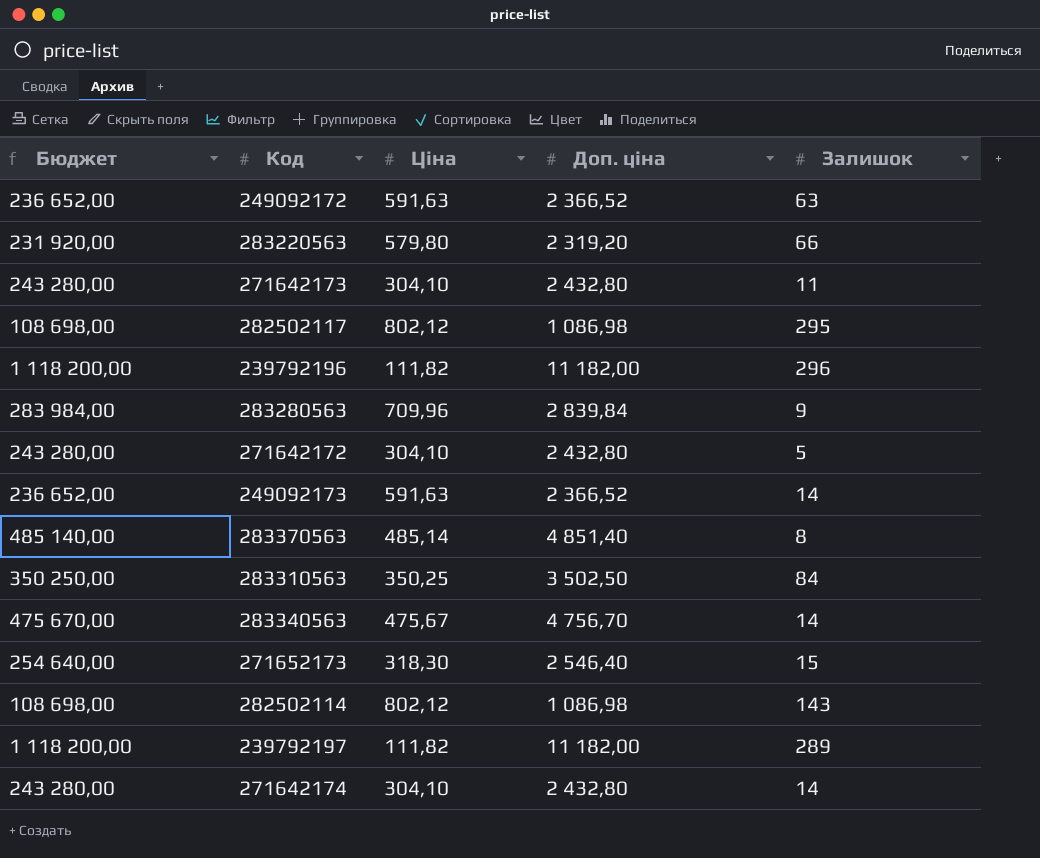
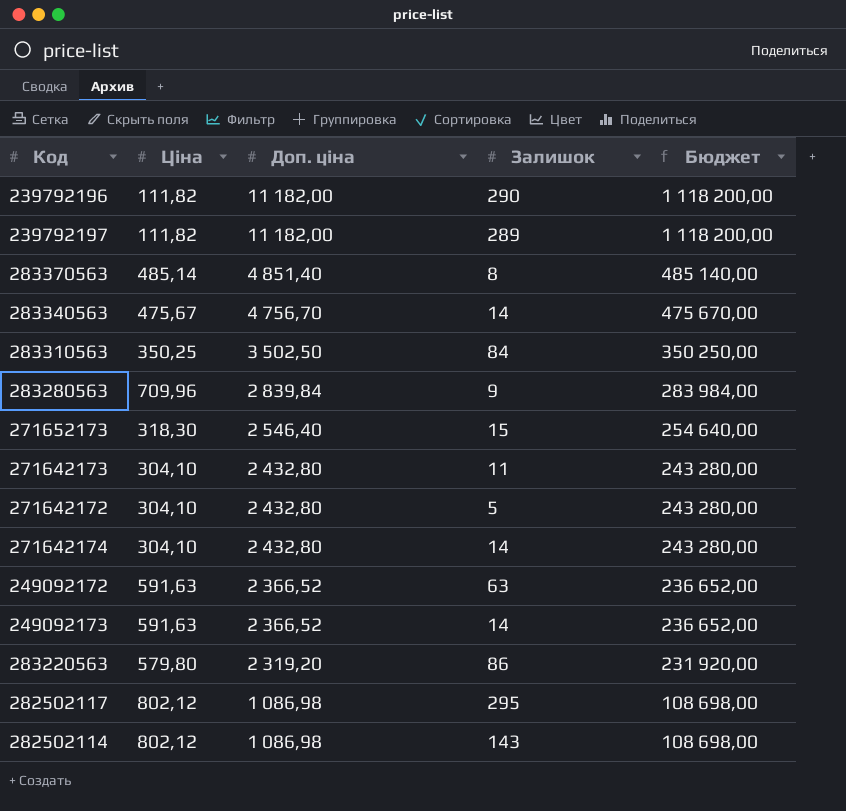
row order: none -> Доп. ціна descending
column Бюджет | position: 1 -> 5
239792196 | Залишок: 296 -> 290
283220563 | Залишок: 66 -> 86

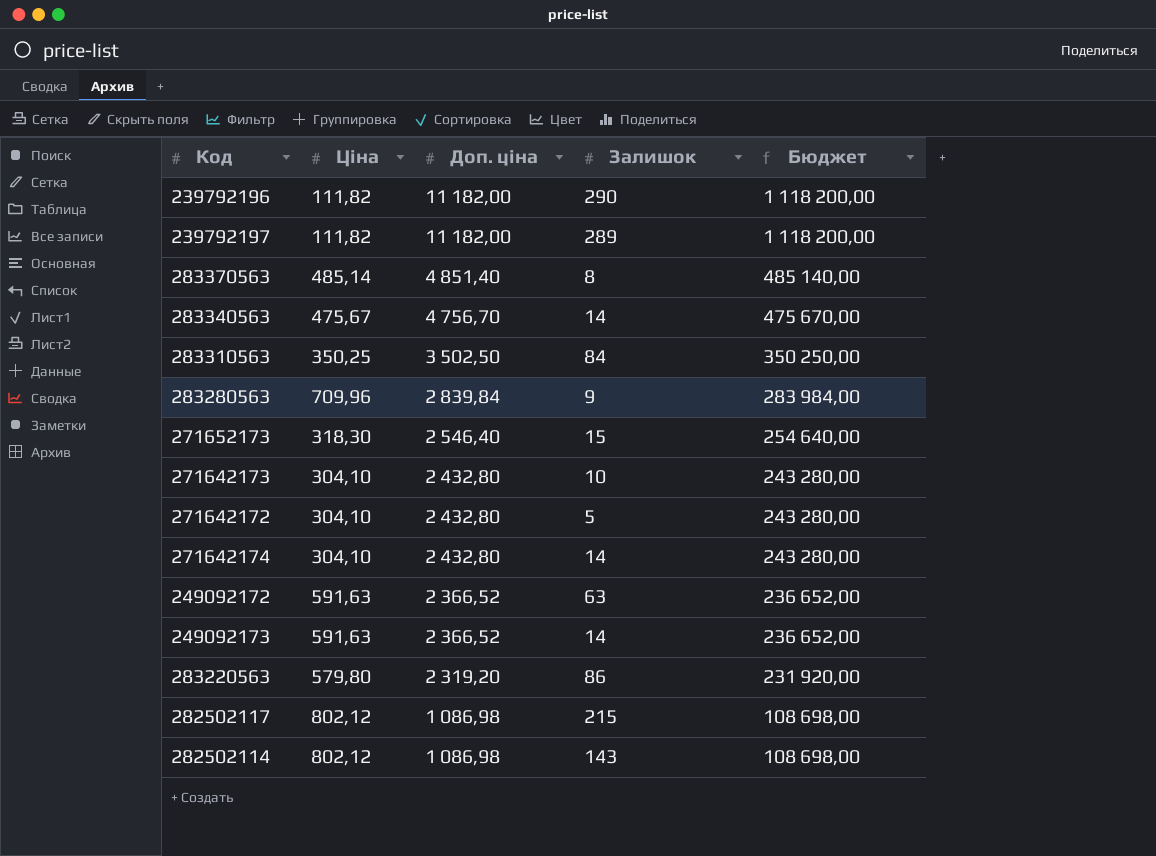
271642173 | Залишок: 11 -> 10
282502117 | Залишок: 295 -> 215

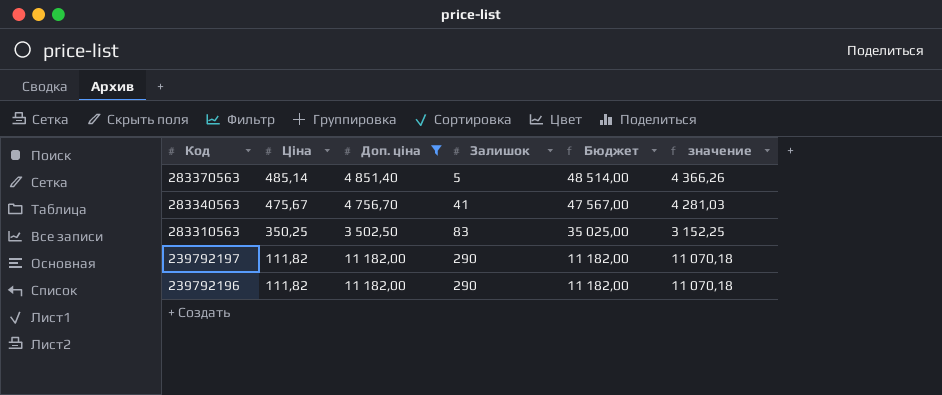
filter: none -> Доп. ціна >= 3 502,50
row order: Доп. ціна descending -> Код descending
column Бюджет | formula: [Доп. ціна] * 100 -> [Ціна] * 100
column значение | formula: none -> [Доп. ціна] - [Ціна]
283370563 | Залишок: 8 -> 5
283340563 | Залишок: 14 -> 41
283310563 | Залишок: 84 -> 83
239792197 | Залишок: 289 -> 290

